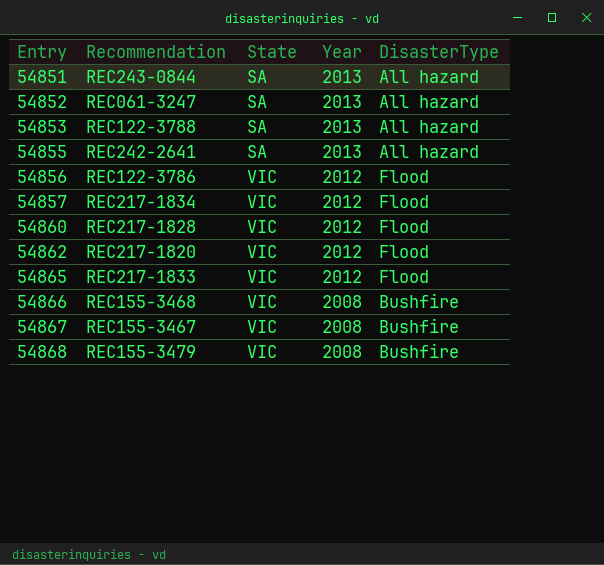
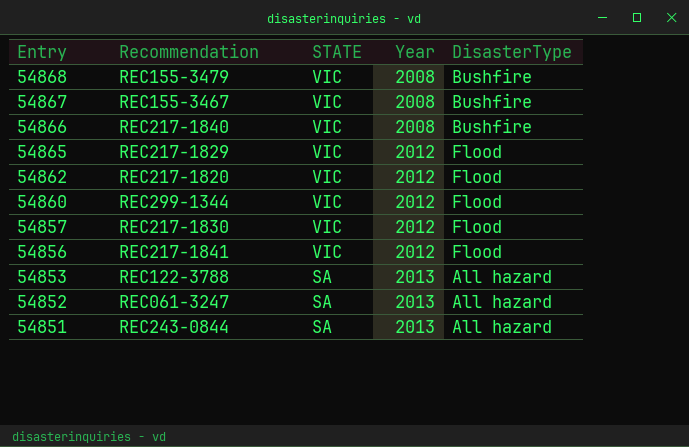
row order: Entry ascending -> Entry descending
column name: State -> STATE
row 54855: REC242-2641 | SA | 2013 | All hazard -> none
54866 | Recommendation: REC155-3468 -> REC217-1840
54865 | Recommendation: REC217-1833 -> REC217-1829
54860 | Recommendation: REC217-1828 -> REC299-1344
54857 | Recommendation: REC217-1834 -> REC217-1830
54856 | Recommendation: REC122-3786 -> REC217-1841

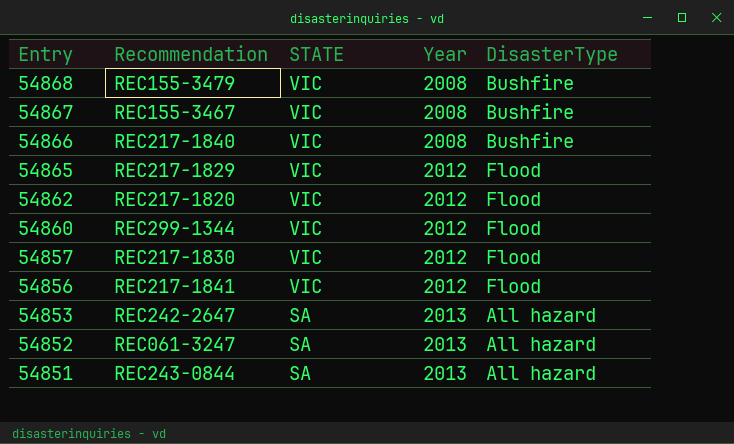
54853 | Recommendation: REC122-3788 -> REC242-2647

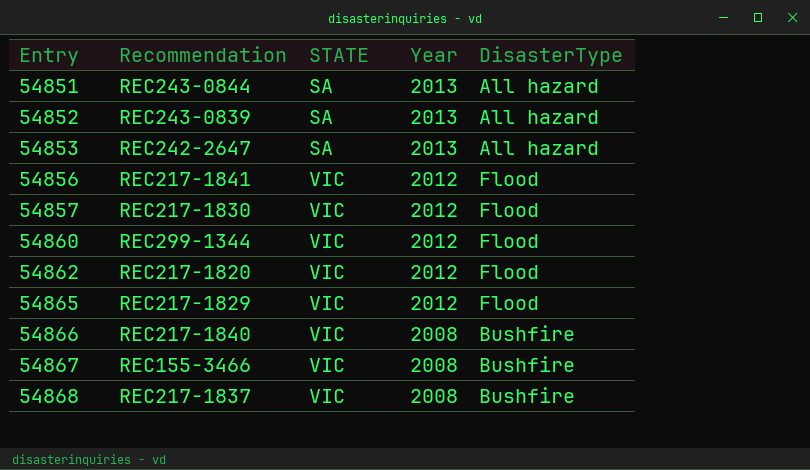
row order: Entry descending -> Entry ascending
54852 | Recommendation: REC061-3247 -> REC243-0839
54867 | Recommendation: REC155-3467 -> REC155-3466
54868 | Recommendation: REC155-3479 -> REC217-1837

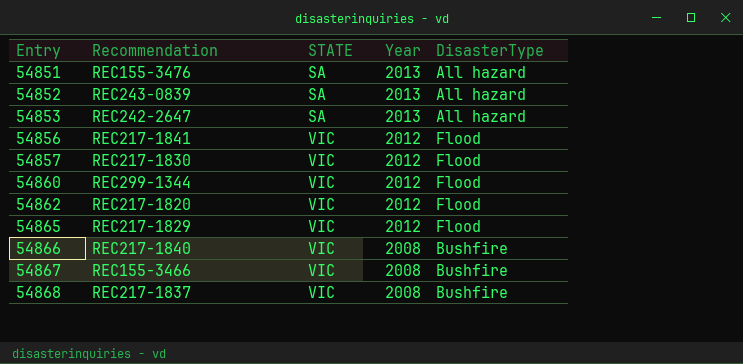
54851 | Recommendation: REC243-0844 -> REC155-3476

